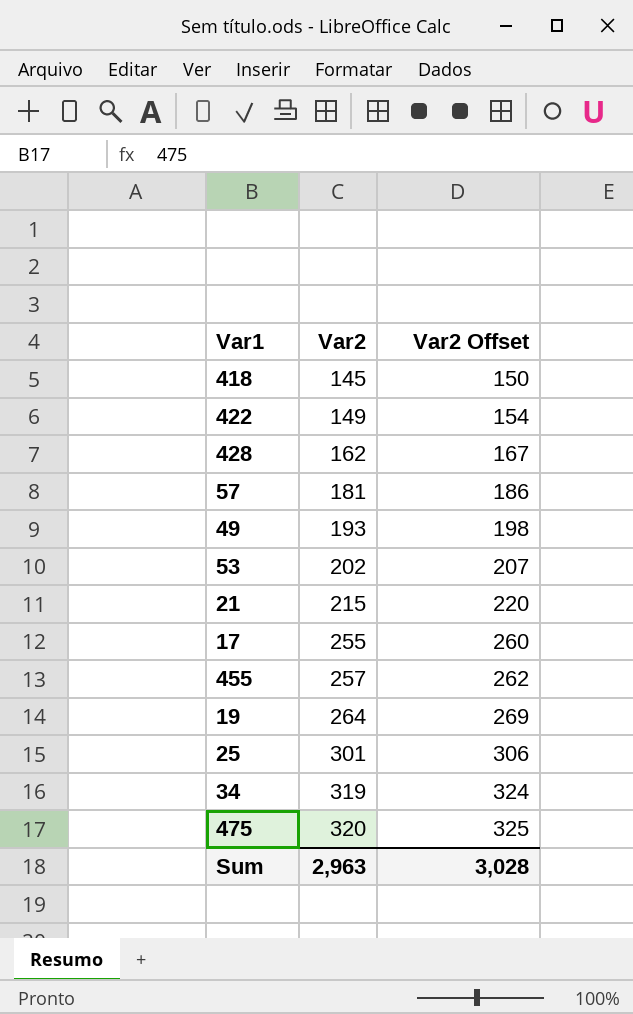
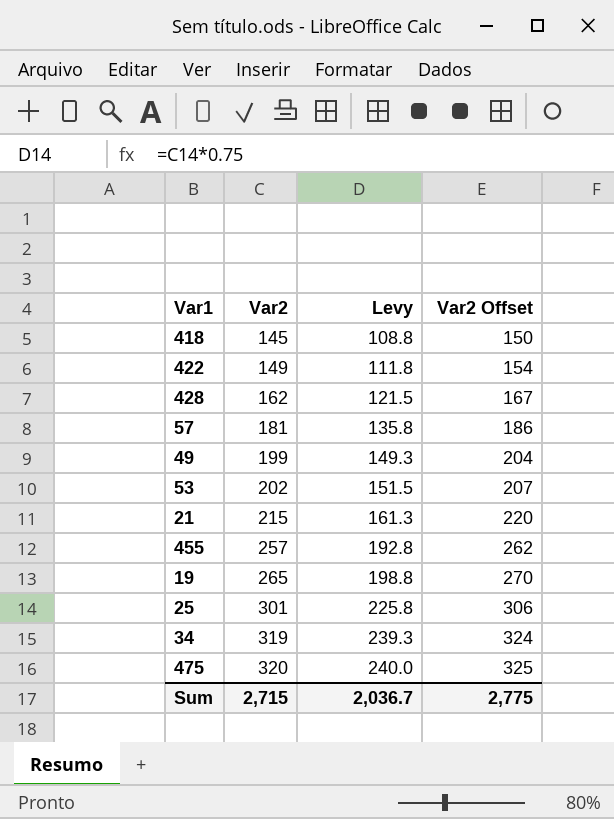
column Levy | formula: none -> [Var2] * 0.75
row 17: 255 | 260 -> none
49 | Var2: 193 -> 199
49 | Var2 Offset: 198 -> 204
19 | Var2: 264 -> 265
19 | Var2 Offset: 269 -> 270
Sum | Var2: 2,963 -> 2,715
Sum | Var2 Offset: 3,028 -> 2,775

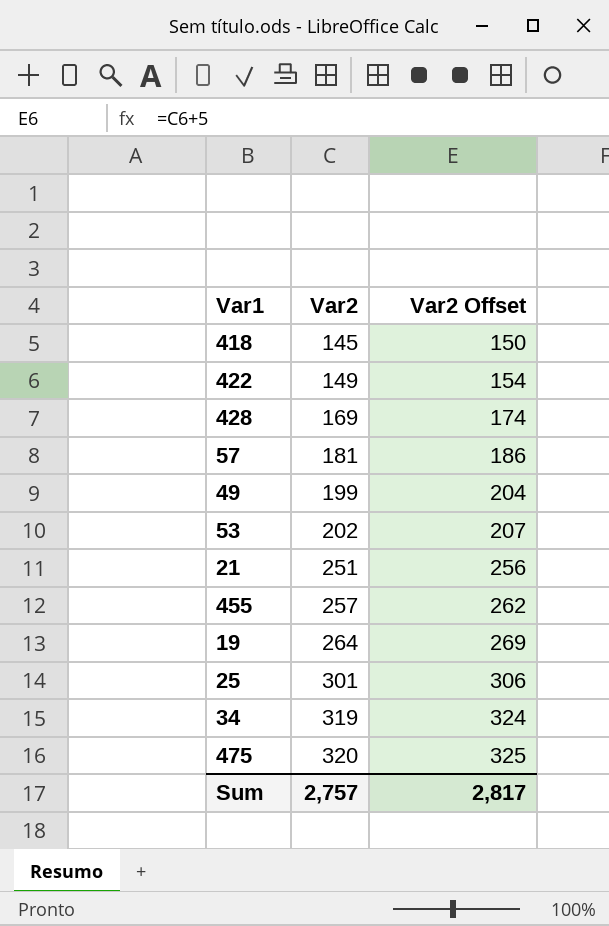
column Levy | formula: [Var2] * 0.75 -> none
428 | Var2: 162 -> 169
428 | Var2 Offset: 167 -> 174
21 | Var2: 215 -> 251
21 | Var2 Offset: 220 -> 256
19 | Var2: 265 -> 264
19 | Var2 Offset: 270 -> 269
Sum | Var2: 2,715 -> 2,757
Sum | Var2 Offset: 2,775 -> 2,817

